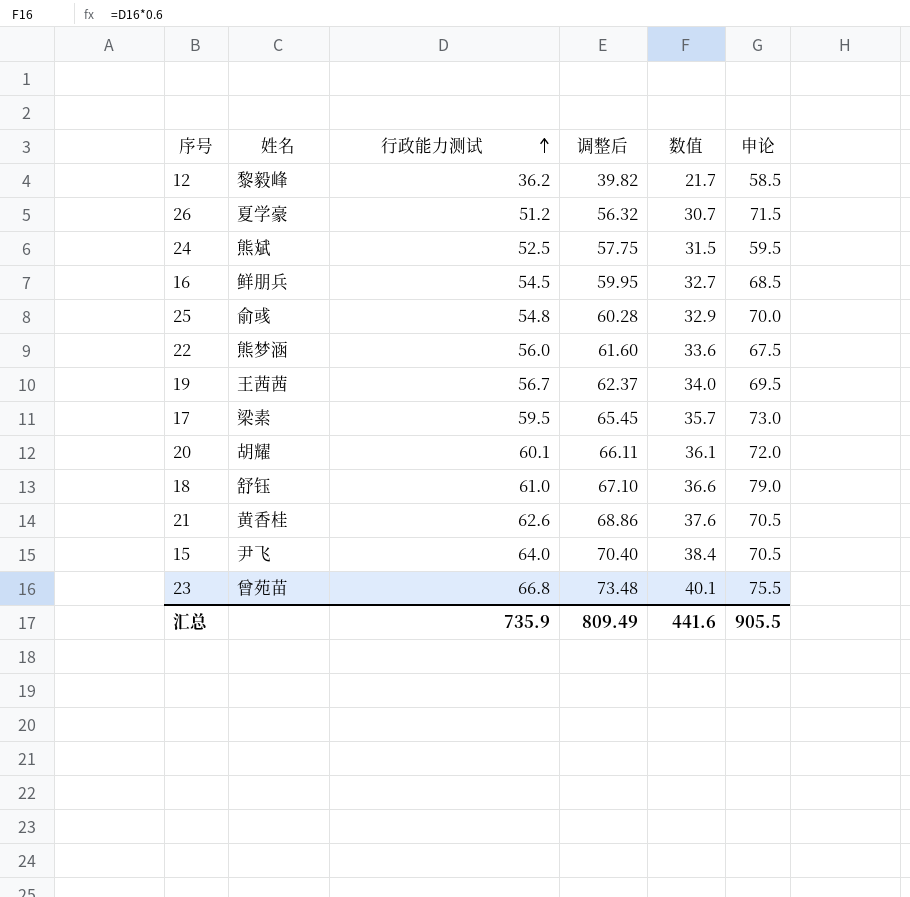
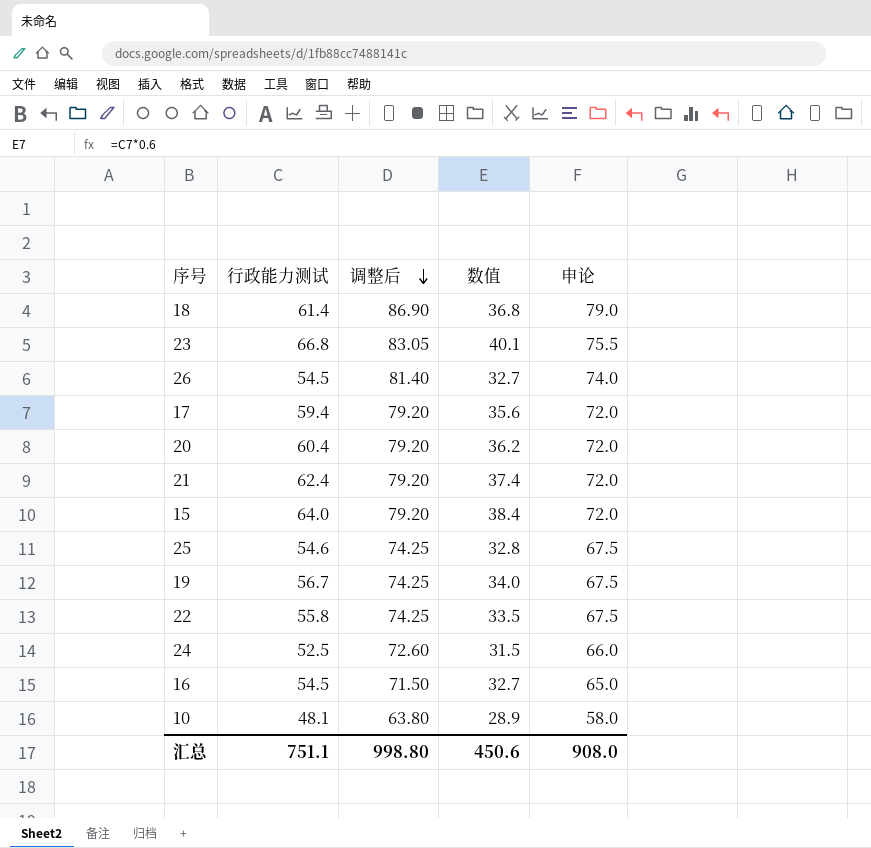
row order: 行政能力测试 ascending -> 调整后 descending
column 姓名 | position: 2 -> none
column 调整后 | formula: [行政能力测试] * 1.1 -> [申论] * 1.1
row 12: 黎毅峰 | 36.2 | 39.82 | 21.7 | 58.5 -> none
18 | 行政能力测试: 61.0 -> 61.4
18 | 数值: 36.6 -> 36.8
26 | 行政能力测试: 51.2 -> 54.5
26 | 数值: 30.7 -> 32.7
26 | 申论: 71.5 -> 74.0
17 | 行政能力测试: 59.5 -> 59.4
17 | 数值: 35.7 -> 35.6
17 | 申论: 73.0 -> 72.0
20 | 行政能力测试: 60.1 -> 60.4
20 | 数值: 36.1 -> 36.2
21 | 行政能力测试: 62.6 -> 62.4
21 | 数值: 37.6 -> 37.4
21 | 申论: 70.5 -> 72.0
15 | 申论: 70.5 -> 72.0
25 | 行政能力测试: 54.8 -> 54.6
25 | 数值: 32.9 -> 32.8
25 | 申论: 70.0 -> 67.5
19 | 申论: 69.5 -> 67.5
22 | 行政能力测试: 56.0 -> 55.8
22 | 数值: 33.6 -> 33.5
24 | 申论: 59.5 -> 66.0
16 | 申论: 68.5 -> 65.0
row 10: none -> 48.1 | 63.80 | 28.9 | 58.0
汇总 | 行政能力测试: 735.9 -> 751.1
汇总 | 调整后: 809.49 -> 998.80
汇总 | 数值: 441.6 -> 450.6
汇总 | 申论: 905.5 -> 908.0

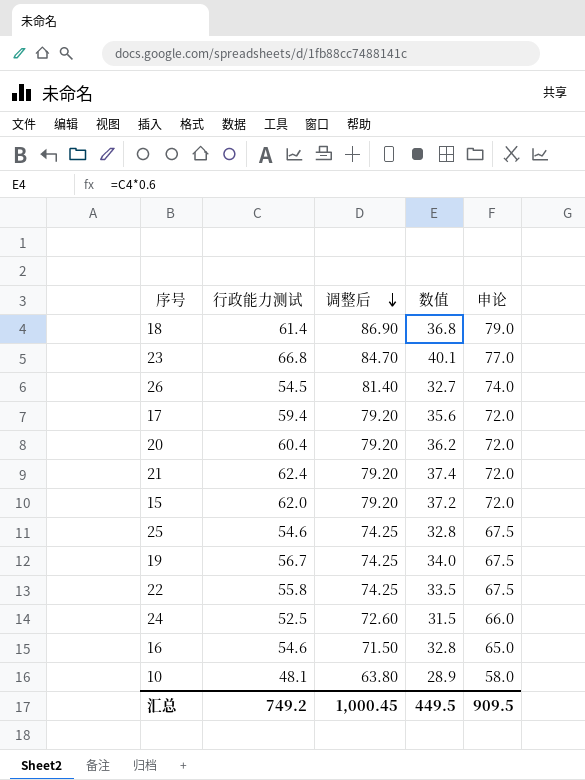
23 | 调整后: 83.05 -> 84.70
23 | 申论: 75.5 -> 77.0
15 | 行政能力测试: 64.0 -> 62.0
15 | 数值: 38.4 -> 37.2
16 | 行政能力测试: 54.5 -> 54.6
16 | 数值: 32.7 -> 32.8
汇总 | 行政能力测试: 751.1 -> 749.2
汇总 | 调整后: 998.80 -> 1,000.45
汇总 | 数值: 450.6 -> 449.5
汇总 | 申论: 908.0 -> 909.5

